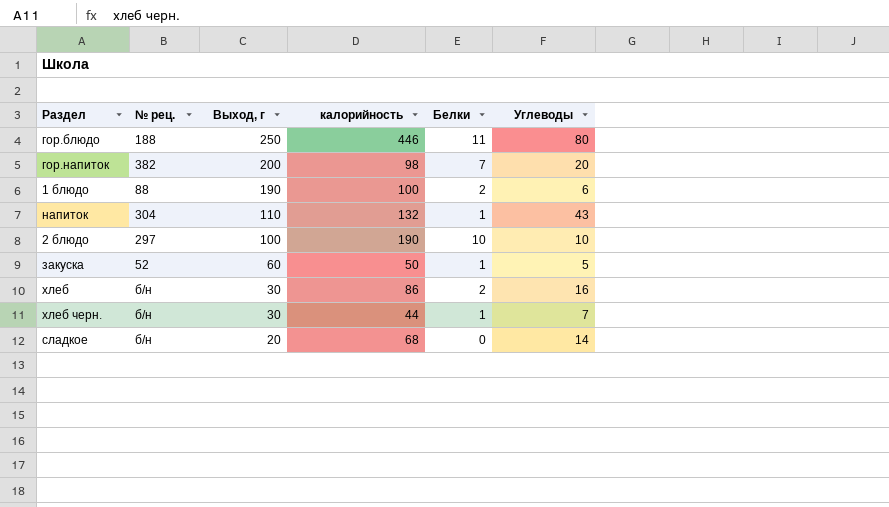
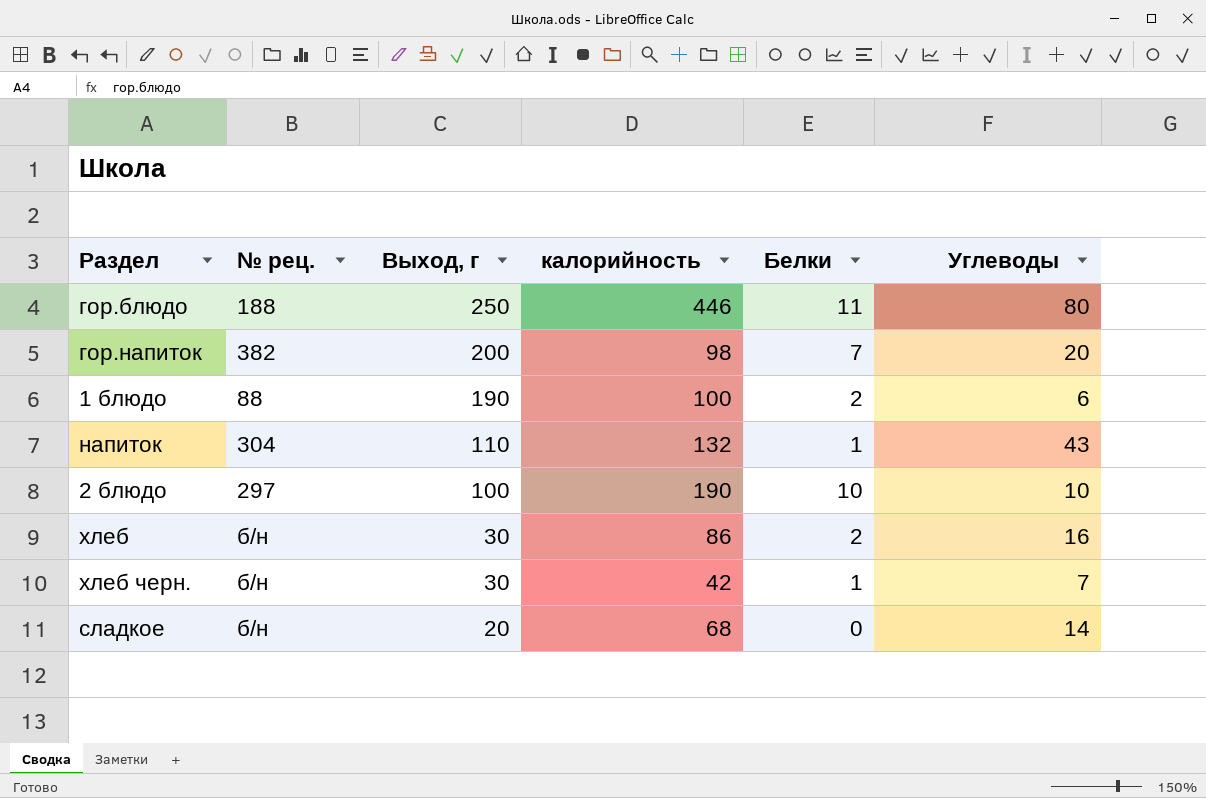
row закуска: 52 | 60 | 50 | 1 | 5 -> none
хлеб черн. | калорийность: 44 -> 42

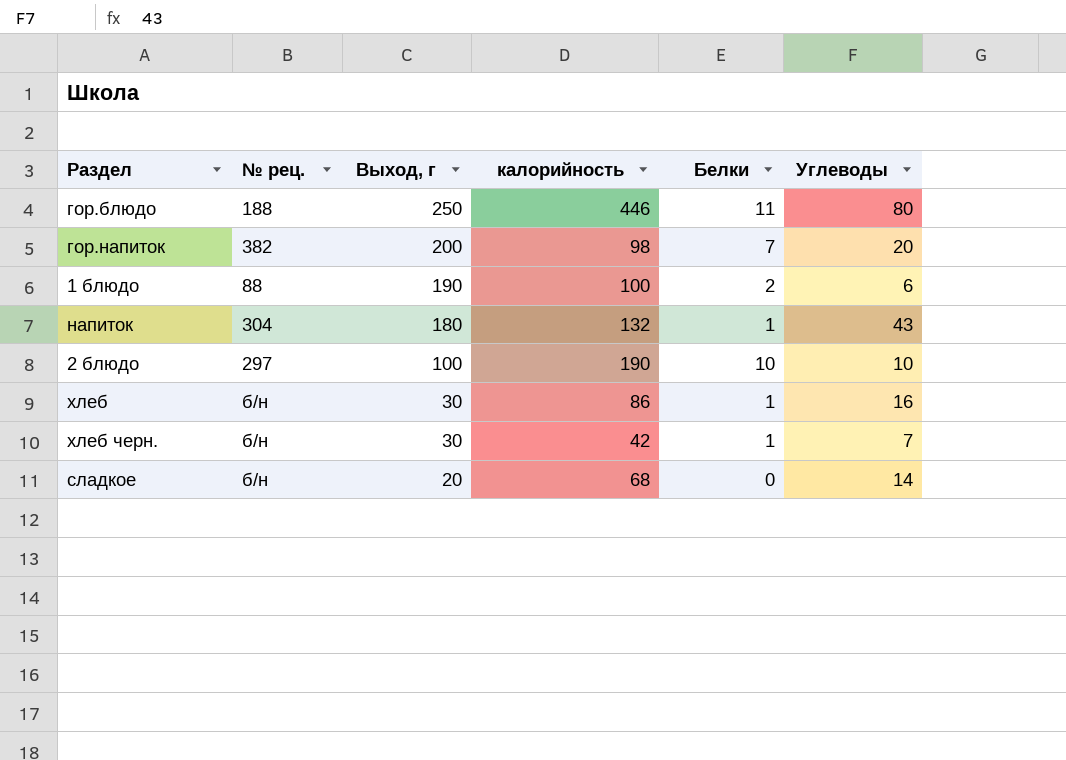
напиток | Выход, г: 110 -> 180
хлеб | Белки: 2 -> 1

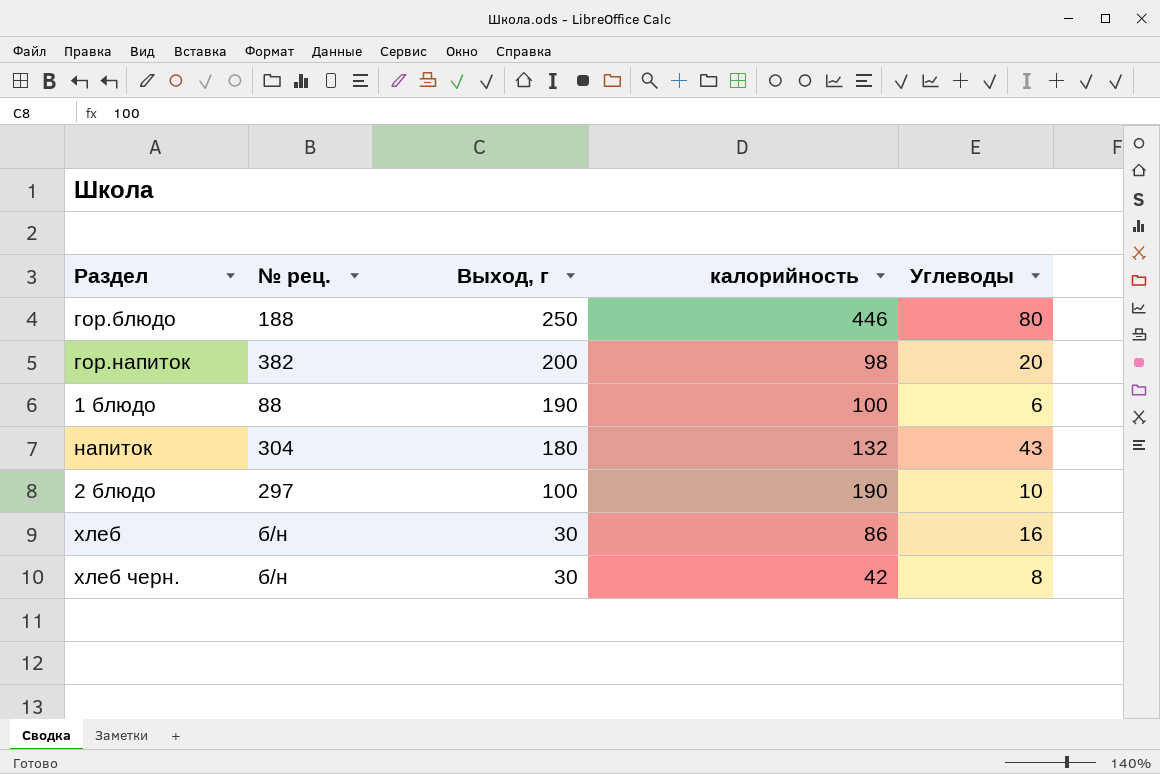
column Белки | position: 5 -> none
row сладкое: б/н | 20 | 68 | 0 | 14 -> none
хлеб черн. | Углеводы: 7 -> 8

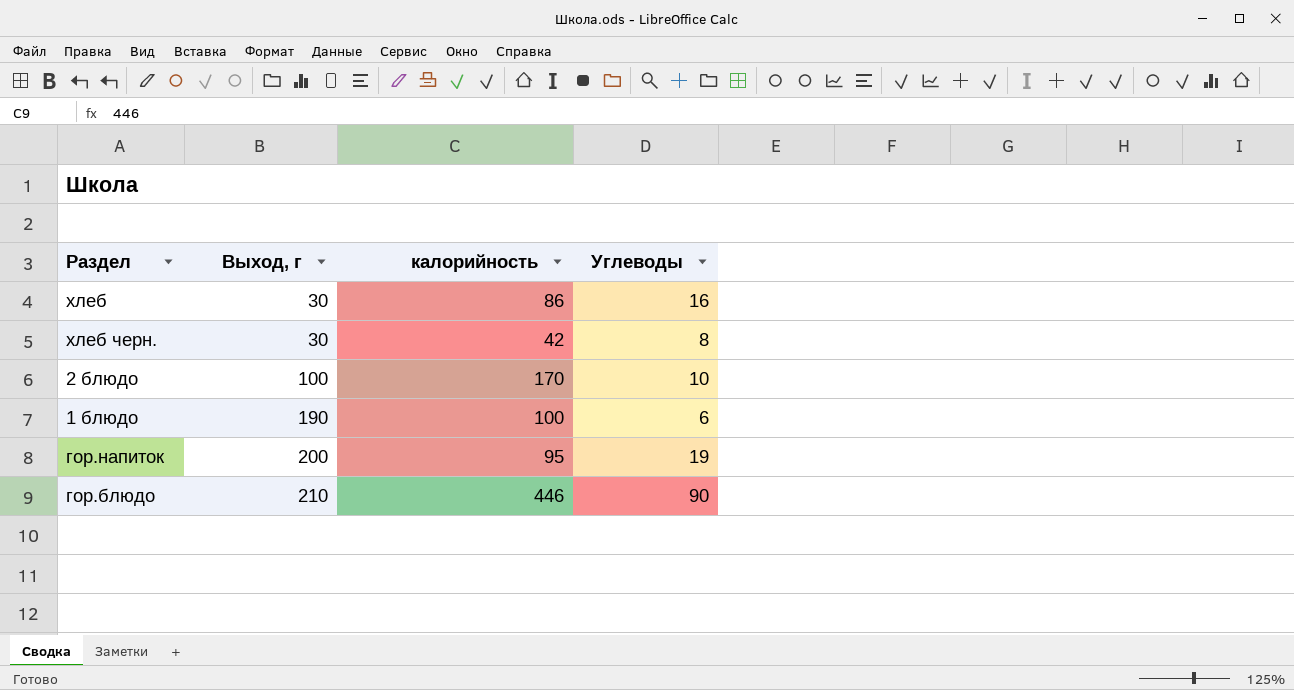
row order: Выход, г descending -> Выход, г ascending
column № рец. | position: 2 -> none
row напиток: 304 | 180 | 132 | 43 -> none
2 блюдо | калорийность: 190 -> 170
гор.напиток | калорийность: 98 -> 95
гор.напиток | Углеводы: 20 -> 19
гор.блюдо | Выход, г: 250 -> 210
гор.блюдо | Углеводы: 80 -> 90

